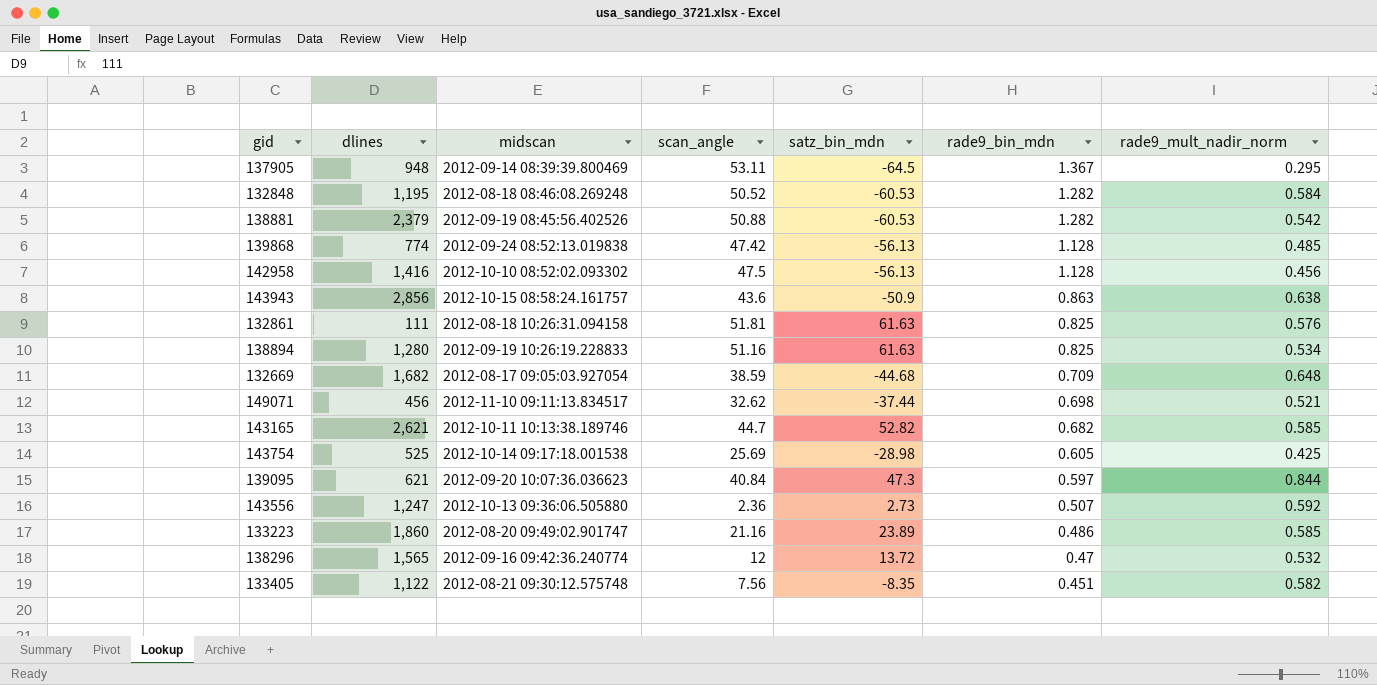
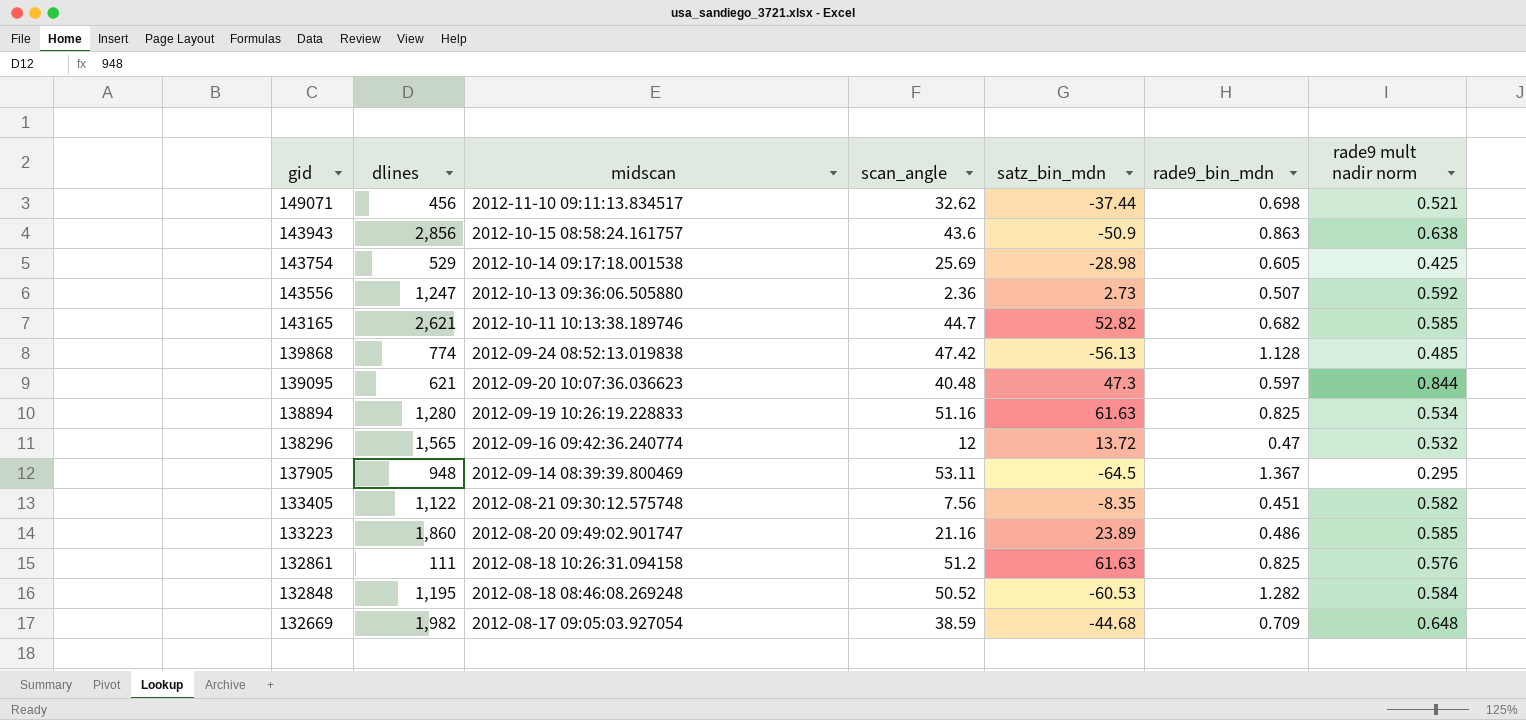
row order: rade9_bin_mdn descending -> gid descending
column name: rade9_mult_nadir_norm -> rade9 mult nadir norm
row 138881: 2,379 | 2012-09-19 08:45:56.402526 | 50.88 | -60.53 | 1.282 | 0.542 -> none
row 142958: 1,416 | 2012-10-10 08:52:02.093302 | 47.5 | -56.13 | 1.128 | 0.456 -> none
143754 | dlines: 525 -> 529
139095 | scan_angle: 40.84 -> 40.48
132861 | scan_angle: 51.81 -> 51.2
132669 | dlines: 1,682 -> 1,982

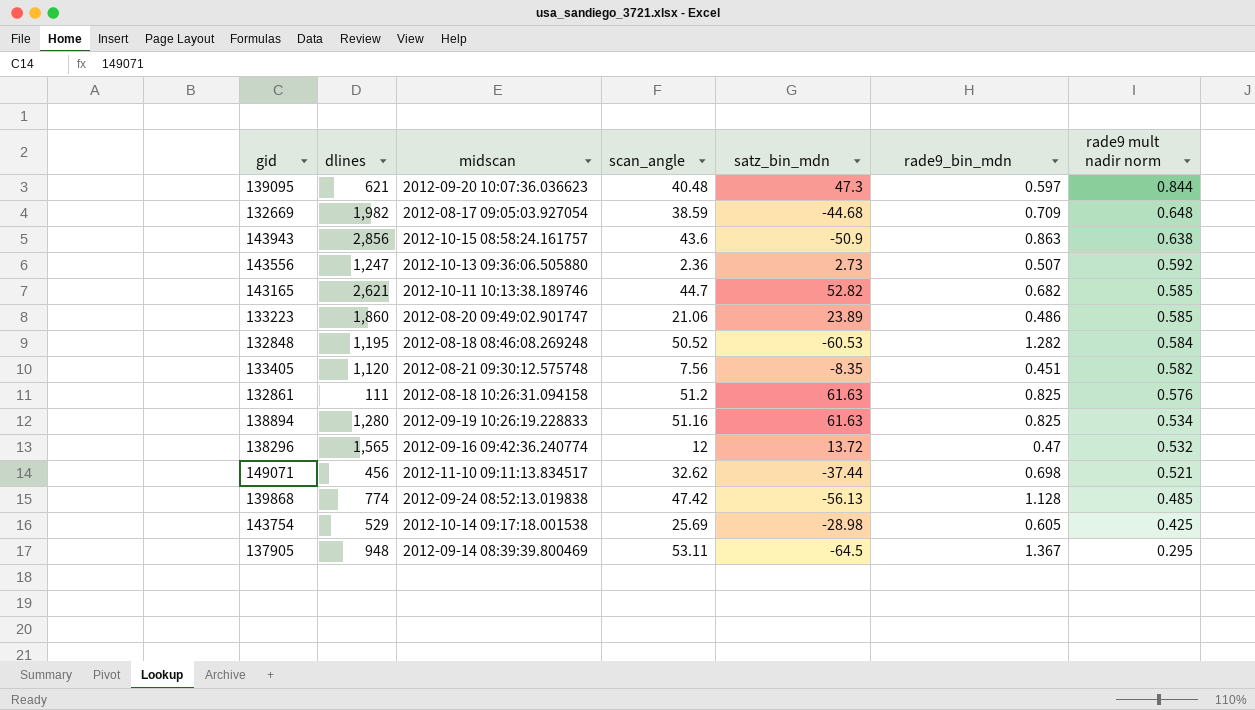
row order: gid descending -> rade9 mult nadir norm descending
133223 | scan_angle: 21.16 -> 21.06
133405 | dlines: 1,122 -> 1,120

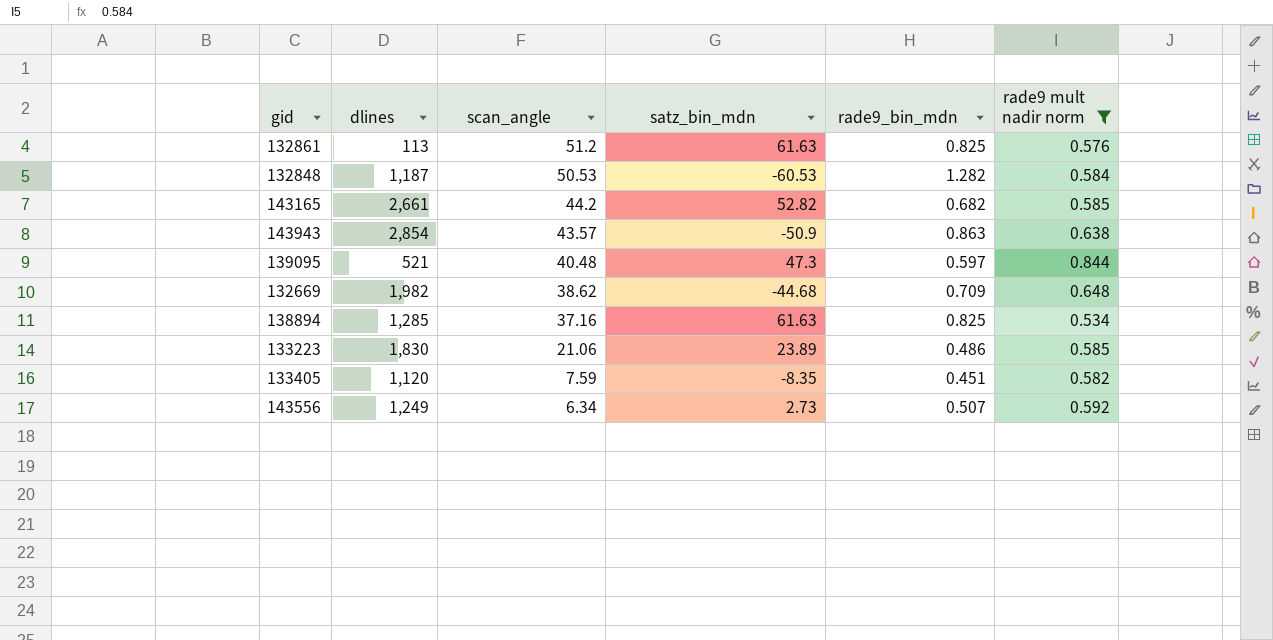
filter: none -> rade9 mult nadir norm >= 0.534
row order: rade9 mult nadir norm descending -> scan_angle descending
column midscan | position: 3 -> none
132861 | dlines: 111 -> 113
132848 | dlines: 1,195 -> 1,187
132848 | scan_angle: 50.52 -> 50.53
143165 | dlines: 2,621 -> 2,661
143165 | scan_angle: 44.7 -> 44.2
143943 | dlines: 2,856 -> 2,854
143943 | scan_angle: 43.6 -> 43.57
139095 | dlines: 621 -> 521
132669 | scan_angle: 38.59 -> 38.62
138894 | dlines: 1,280 -> 1,285
138894 | scan_angle: 51.16 -> 37.16
133223 | dlines: 1,860 -> 1,830
133405 | scan_angle: 7.56 -> 7.59
143556 | dlines: 1,247 -> 1,249
143556 | scan_angle: 2.36 -> 6.34

